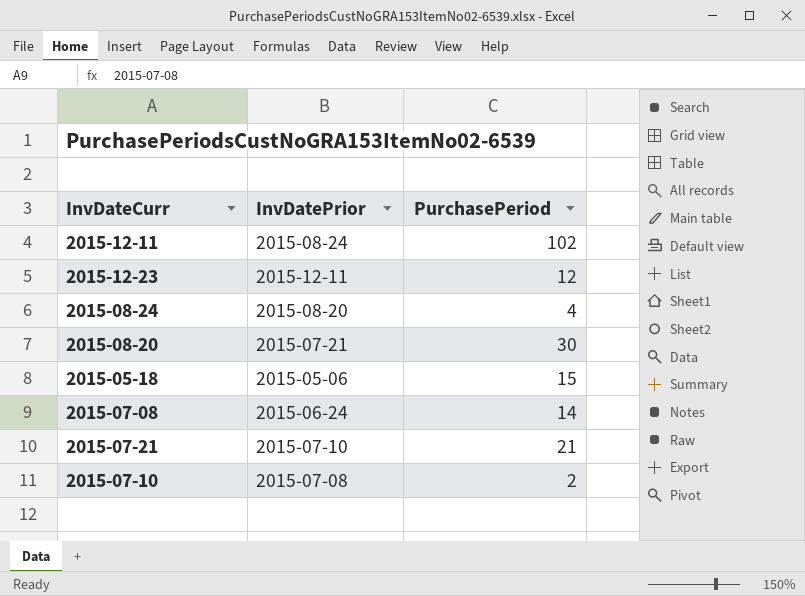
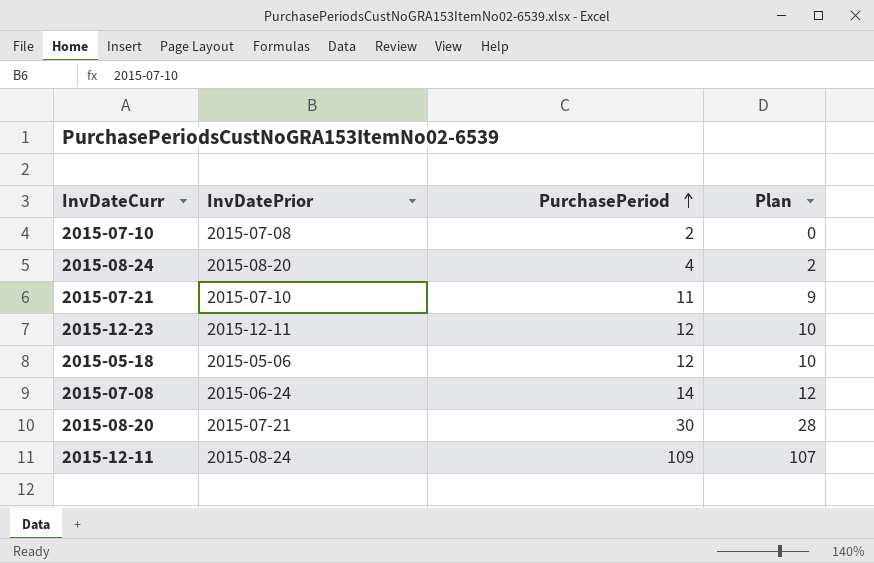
row order: none -> PurchasePeriod ascending
column Plan | formula: none -> [PurchasePeriod] - 2
2015-07-21 | PurchasePeriod: 21 -> 11
2015-05-18 | PurchasePeriod: 15 -> 12
2015-12-11 | PurchasePeriod: 102 -> 109

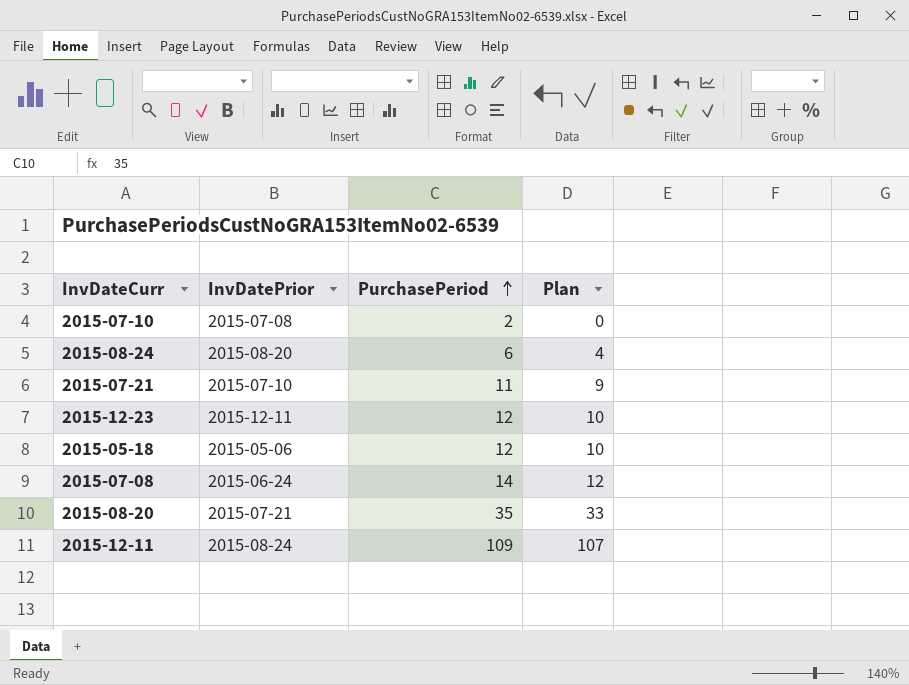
2015-08-24 | PurchasePeriod: 4 -> 6
2015-08-24 | Plan: 2 -> 4
2015-08-20 | PurchasePeriod: 30 -> 35
2015-08-20 | Plan: 28 -> 33

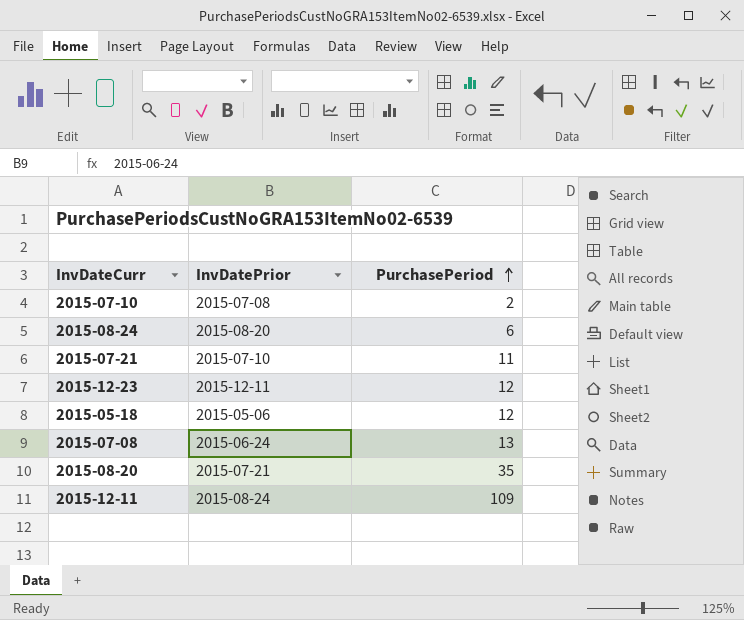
column Plan | formula: [PurchasePeriod] - 2 -> none
2015-07-08 | PurchasePeriod: 14 -> 13

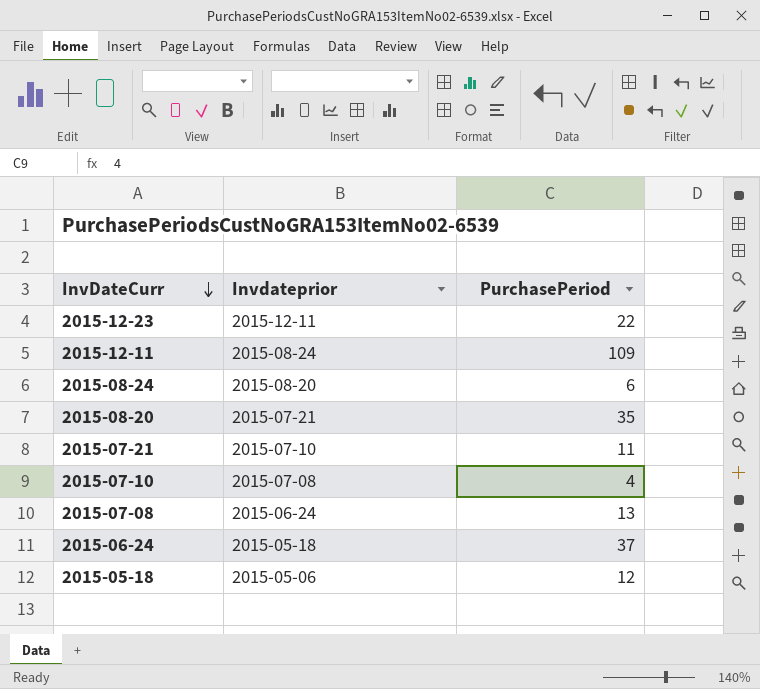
row order: PurchasePeriod ascending -> InvDateCurr descending
column name: InvDatePrior -> Invdateprior
2015-12-23 | PurchasePeriod: 12 -> 22
2015-07-10 | PurchasePeriod: 2 -> 4
row 2015-06-24: none -> 2015-05-18 | 37

